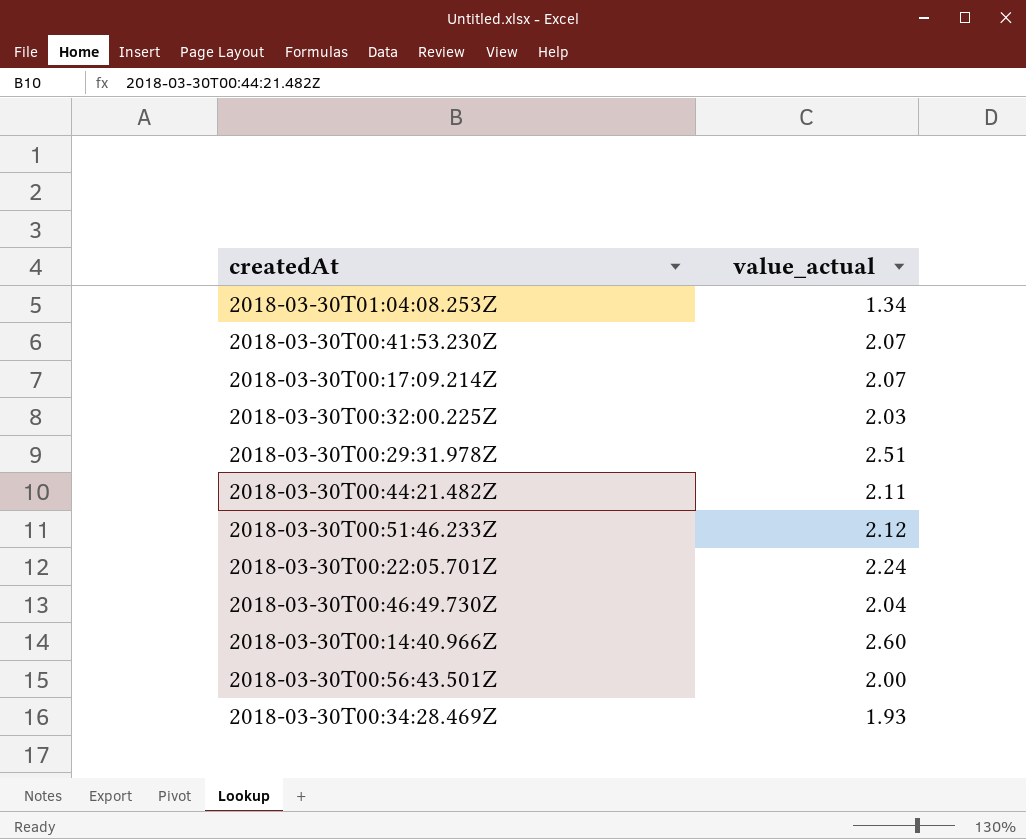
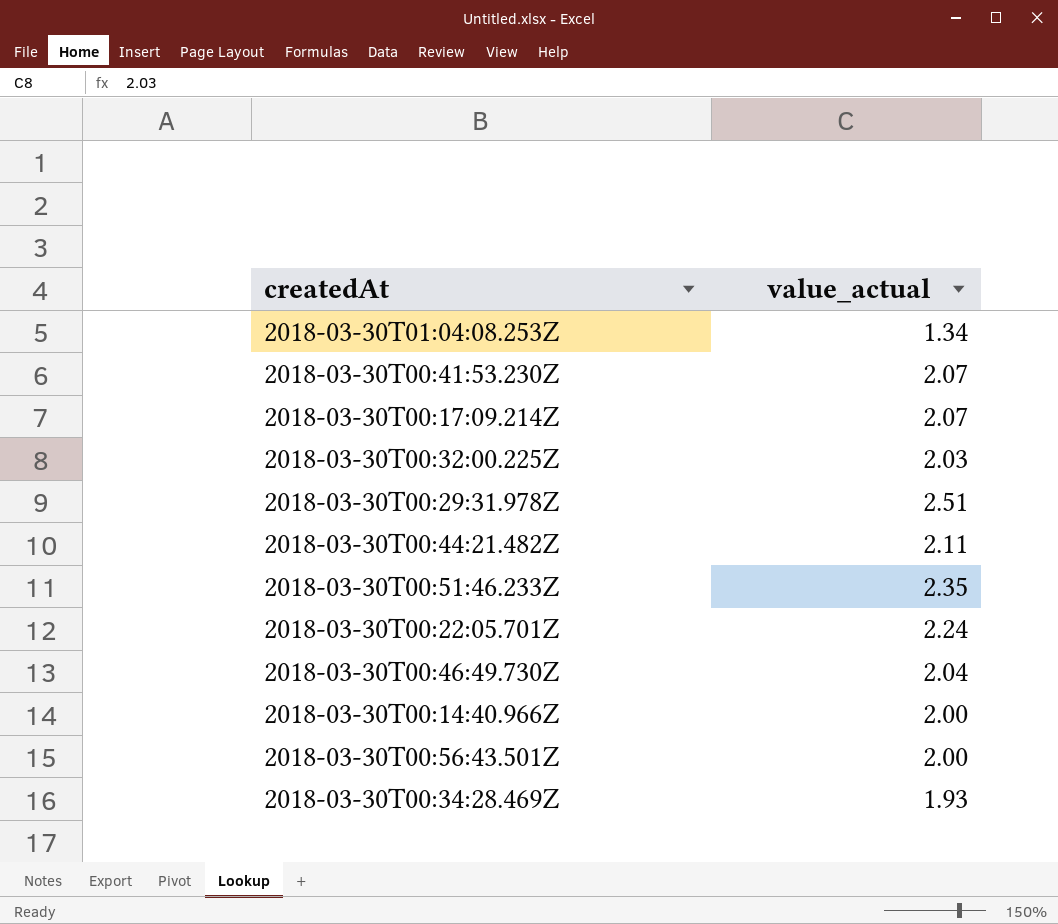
2018-03-30T00:51:46.233Z | value_actual: 2.12 -> 2.35
2018-03-30T00:14:40.966Z | value_actual: 2.60 -> 2.00

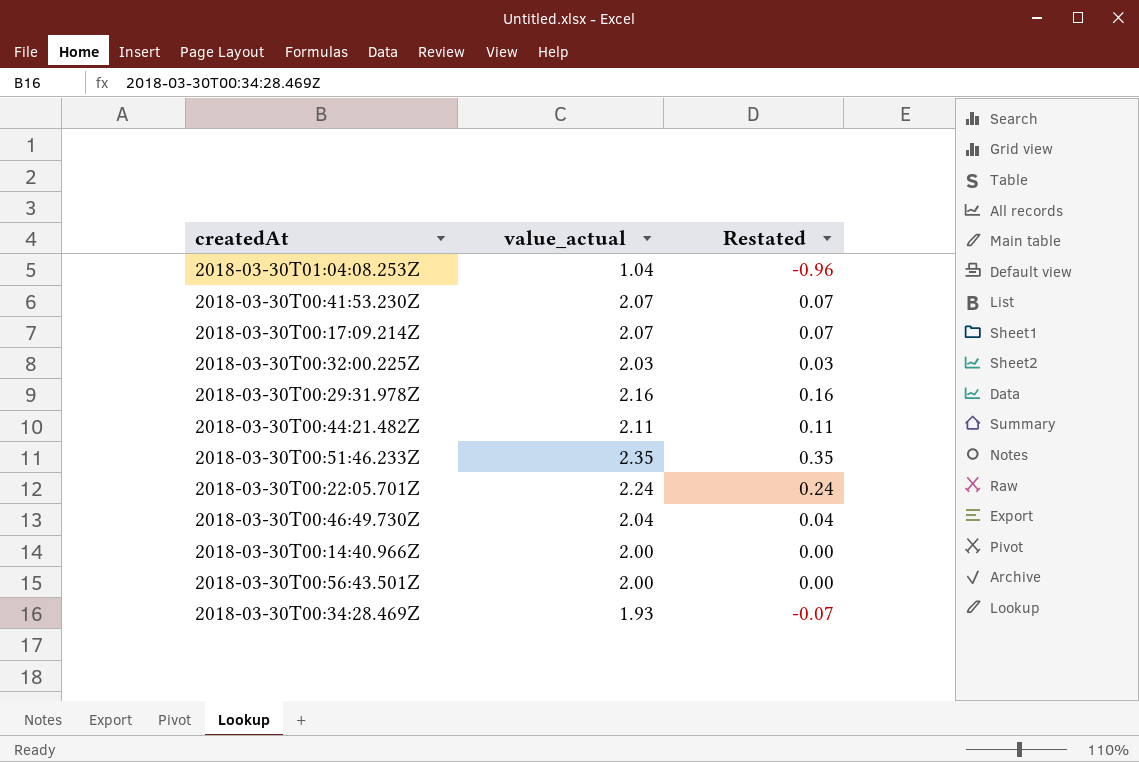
column Restated | formula: none -> [value_actual] - 2
2018-03-30T01:04:08.253Z | value_actual: 1.34 -> 1.04
2018-03-30T00:29:31.978Z | value_actual: 2.51 -> 2.16

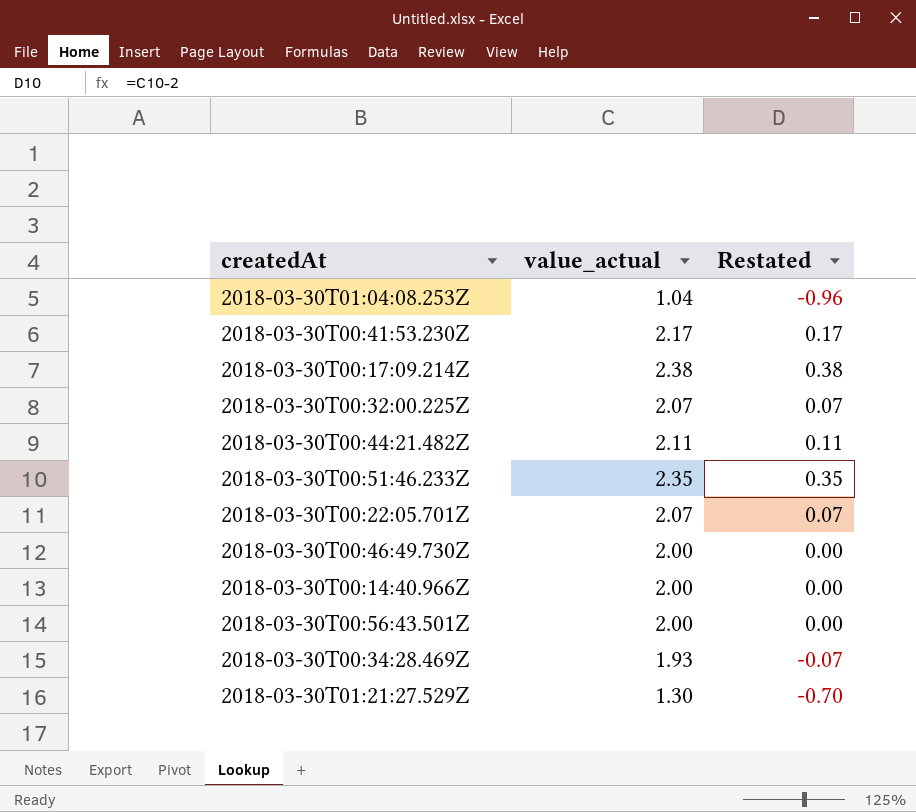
row 2018-03-30T00:29:31.978Z: 2.16 | 0.16 -> none
2018-03-30T00:41:53.230Z | value_actual: 2.07 -> 2.17
2018-03-30T00:41:53.230Z | Restated: 0.07 -> 0.17
2018-03-30T00:17:09.214Z | value_actual: 2.07 -> 2.38
2018-03-30T00:17:09.214Z | Restated: 0.07 -> 0.38
2018-03-30T00:32:00.225Z | value_actual: 2.03 -> 2.07
2018-03-30T00:32:00.225Z | Restated: 0.03 -> 0.07
2018-03-30T00:22:05.701Z | value_actual: 2.24 -> 2.07
2018-03-30T00:22:05.701Z | Restated: 0.24 -> 0.07
2018-03-30T00:46:49.730Z | value_actual: 2.04 -> 2.00
2018-03-30T00:46:49.730Z | Restated: 0.04 -> 0.00
row 2018-03-30T01:21:27.529Z: none -> 1.30 | -0.70

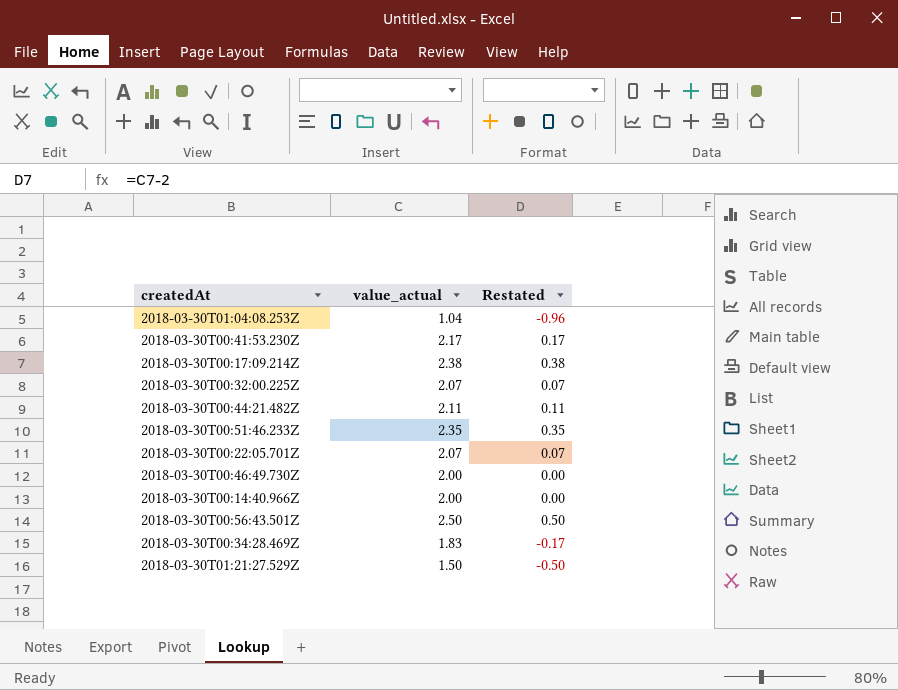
2018-03-30T00:56:43.501Z | value_actual: 2.00 -> 2.50
2018-03-30T00:56:43.501Z | Restated: 0.00 -> 0.50
2018-03-30T00:34:28.469Z | value_actual: 1.93 -> 1.83
2018-03-30T00:34:28.469Z | Restated: -0.07 -> -0.17
2018-03-30T01:21:27.529Z | value_actual: 1.30 -> 1.50
2018-03-30T01:21:27.529Z | Restated: -0.70 -> -0.50

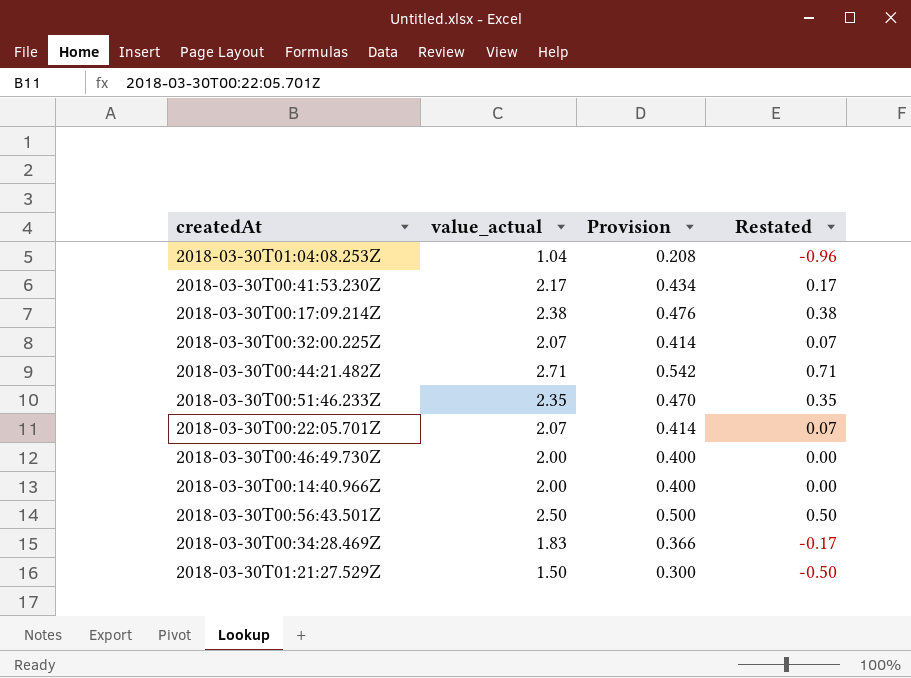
column Provision | formula: none -> [value_actual] * 0.2
2018-03-30T00:44:21.482Z | value_actual: 2.11 -> 2.71
2018-03-30T00:44:21.482Z | Restated: 0.11 -> 0.71

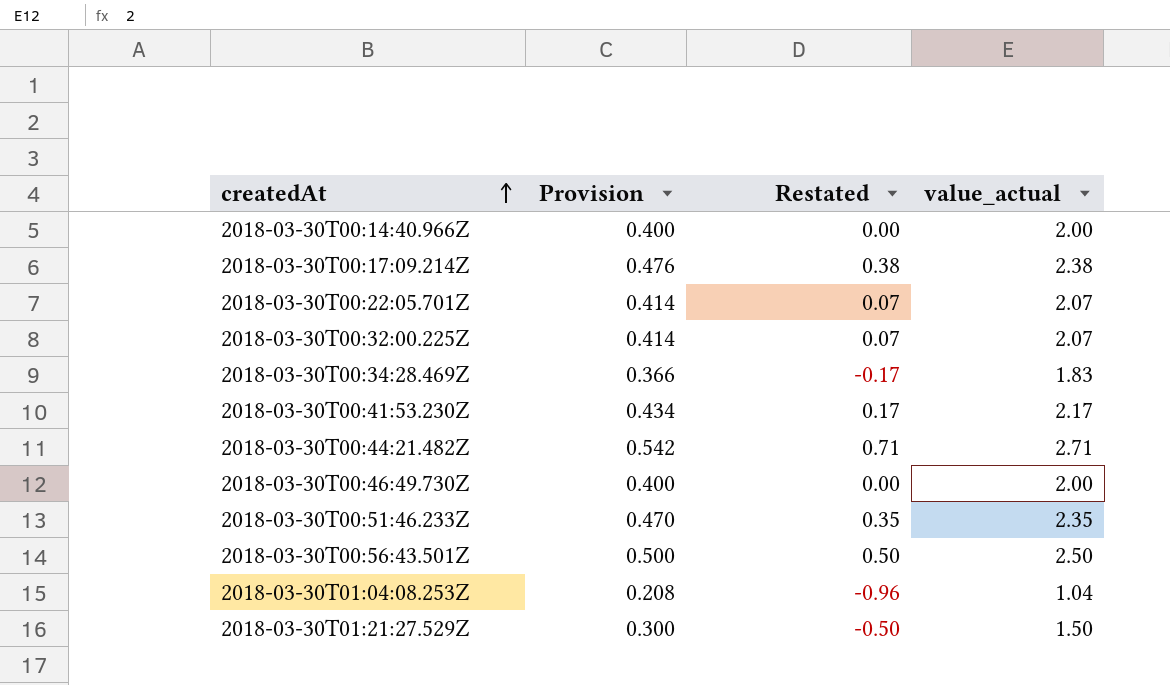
row order: none -> createdAt ascending
column value_actual | position: 2 -> 4

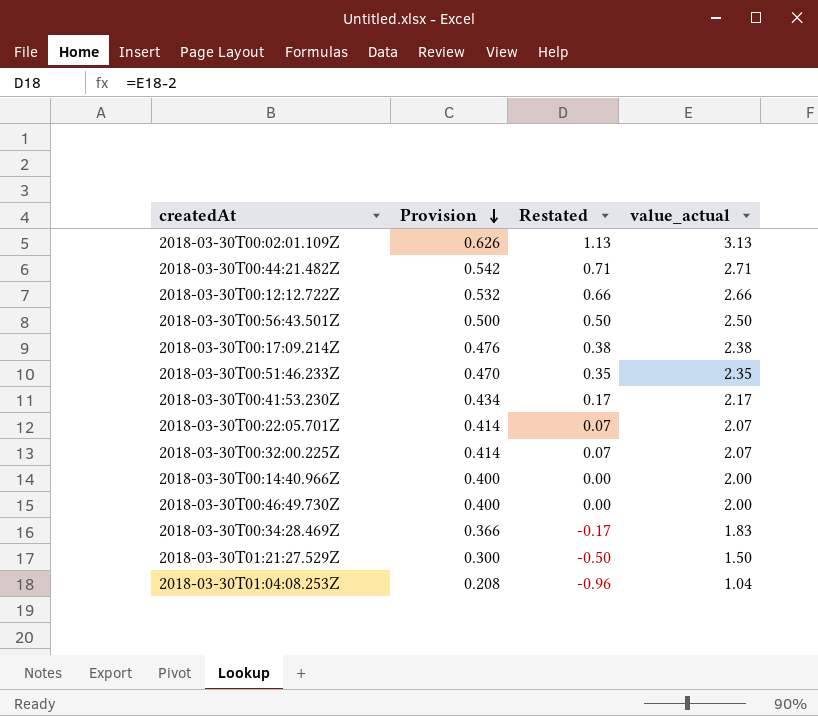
row order: createdAt ascending -> Provision descending
row 2018-03-30T00:02:01.109Z: none -> 0.626 | 1.13 | 3.13
row 2018-03-30T00:12:12.722Z: none -> 0.532 | 0.66 | 2.66

